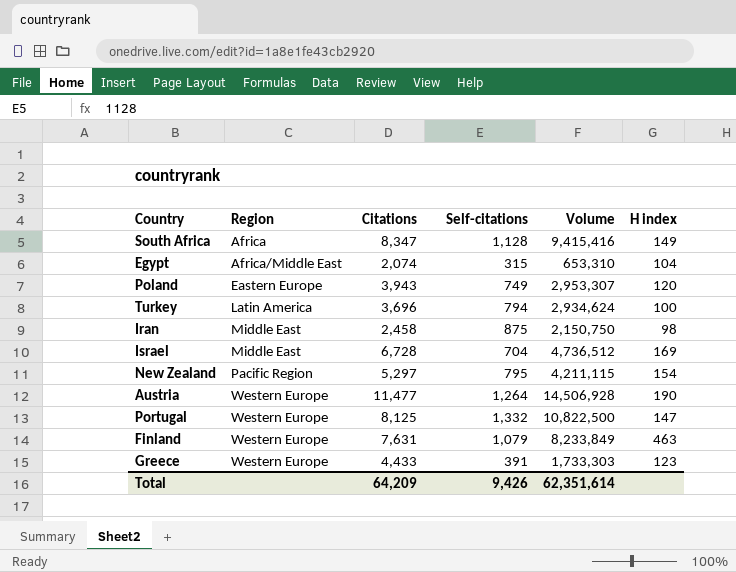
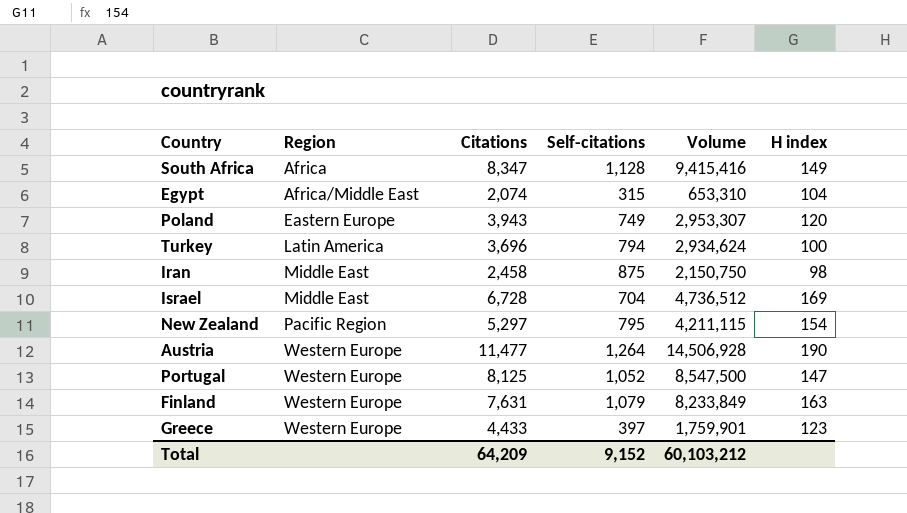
Portugal | Self-citations: 1,332 -> 1,052
Portugal | Volume: 10,822,500 -> 8,547,500
Finland | H index: 463 -> 163
Greece | Self-citations: 391 -> 397
Greece | Volume: 1,733,303 -> 1,759,901
Total | Self-citations: 9,426 -> 9,152
Total | Volume: 62,351,614 -> 60,103,212

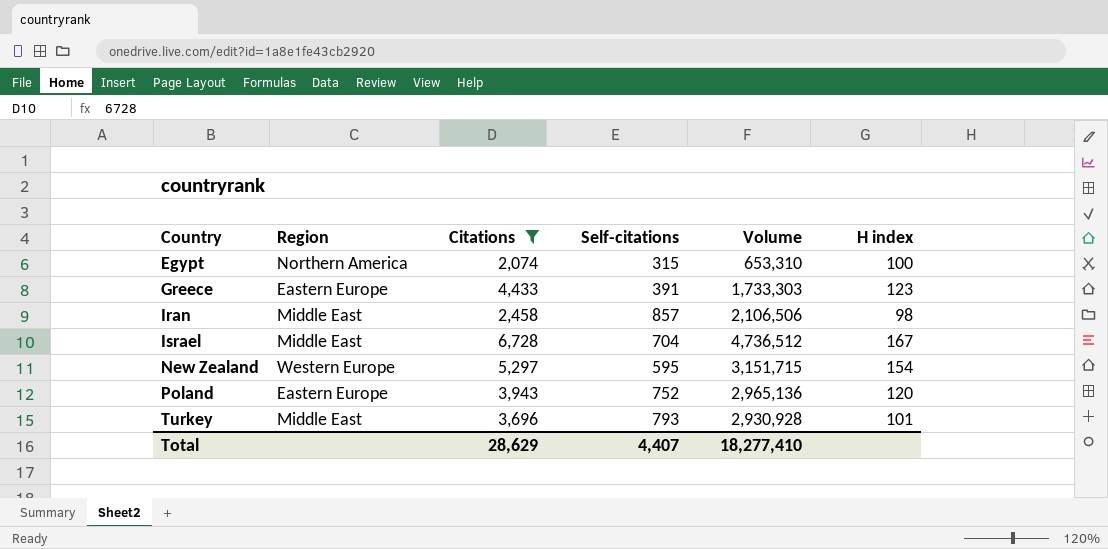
filter: none -> Citations <= 6,728
row order: Region ascending -> Country ascending
Egypt | Region: Africa/Middle East -> Northern America
Egypt | H index: 104 -> 100
Greece | Region: Western Europe -> Eastern Europe
Greece | Self-citations: 397 -> 391
Greece | Volume: 1,759,901 -> 1,733,303
Iran | Self-citations: 875 -> 857
Iran | Volume: 2,150,750 -> 2,106,506
Israel | H index: 169 -> 167
New Zealand | Region: Pacific Region -> Western Europe
New Zealand | Self-citations: 795 -> 595
New Zealand | Volume: 4,211,115 -> 3,151,715
Poland | Self-citations: 749 -> 752
Poland | Volume: 2,953,307 -> 2,965,136
Turkey | Region: Latin America -> Middle East
Turkey | Self-citations: 794 -> 793
Turkey | Volume: 2,934,624 -> 2,930,928
Turkey | H index: 100 -> 101
Total | Citations: 64,209 -> 28,629
Total | Self-citations: 9,152 -> 4,407
Total | Volume: 60,103,212 -> 18,277,410

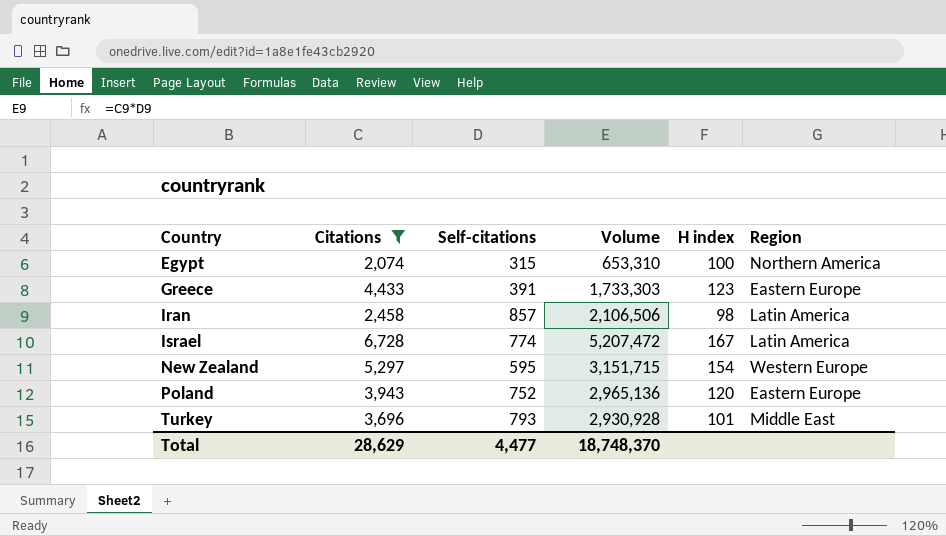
column Region | position: 2 -> 6
Iran | Region: Middle East -> Latin America
Israel | Self-citations: 704 -> 774
Israel | Volume: 4,736,512 -> 5,207,472
Israel | Region: Middle East -> Latin America
Total | Self-citations: 4,407 -> 4,477
Total | Volume: 18,277,410 -> 18,748,370

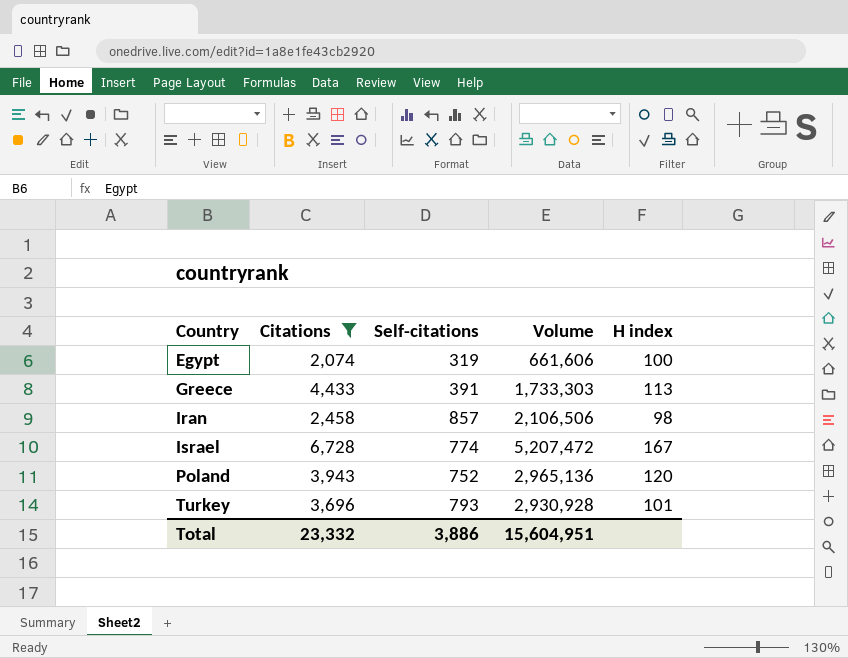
column Region | position: 6 -> none
row New Zealand: 5,297 | 595 | 3,151,715 | 154 | Western Europe -> none
Egypt | Self-citations: 315 -> 319
Egypt | Volume: 653,310 -> 661,606
Greece | H index: 123 -> 113
Total | Citations: 28,629 -> 23,332
Total | Self-citations: 4,477 -> 3,886
Total | Volume: 18,748,370 -> 15,604,951

